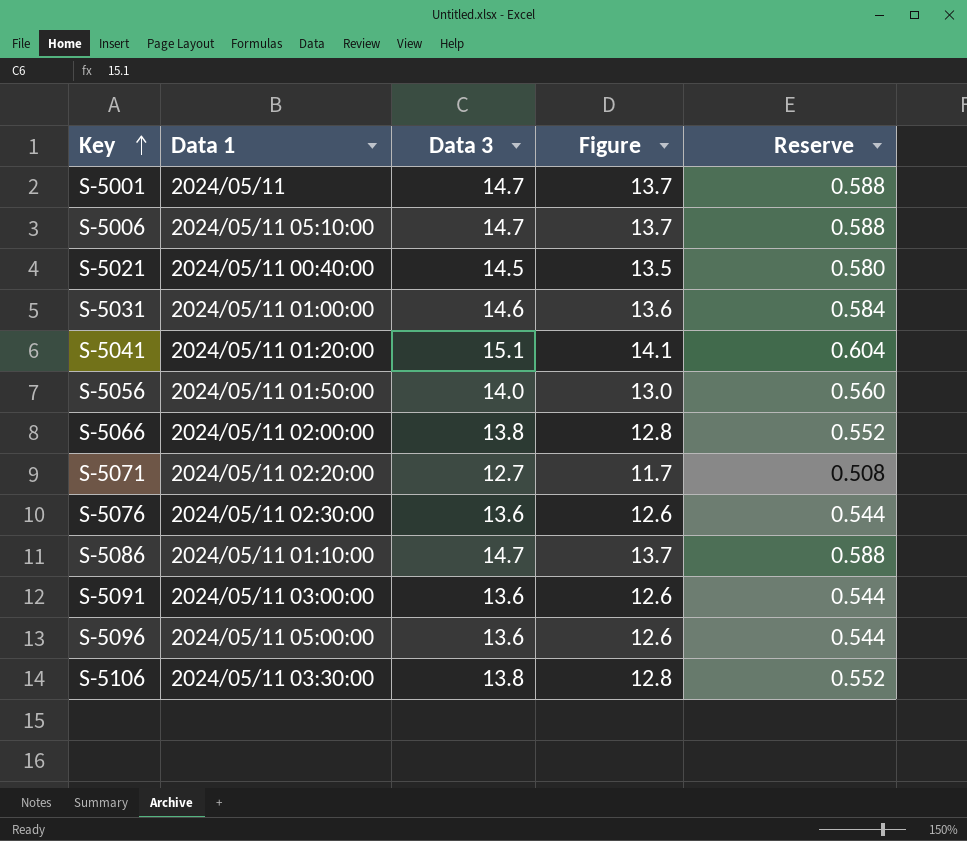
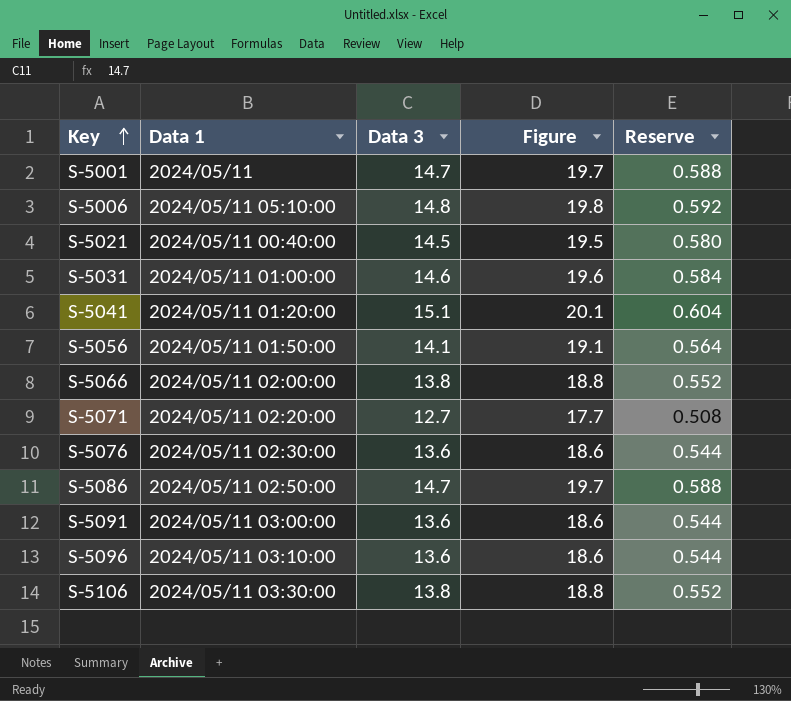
column Figure | formula: [Data 3] - 1 -> [Data 3] + 5
S-5006 | Data 3: 14.7 -> 14.8
S-5006 | Reserve: 0.588 -> 0.592
S-5056 | Data 3: 14.0 -> 14.1
S-5056 | Reserve: 0.560 -> 0.564
S-5086 | Data 1: 2024/05/11 01:10:00 -> 2024/05/11 02:50:00
S-5096 | Data 1: 2024/05/11 05:00:00 -> 2024/05/11 03:10:00

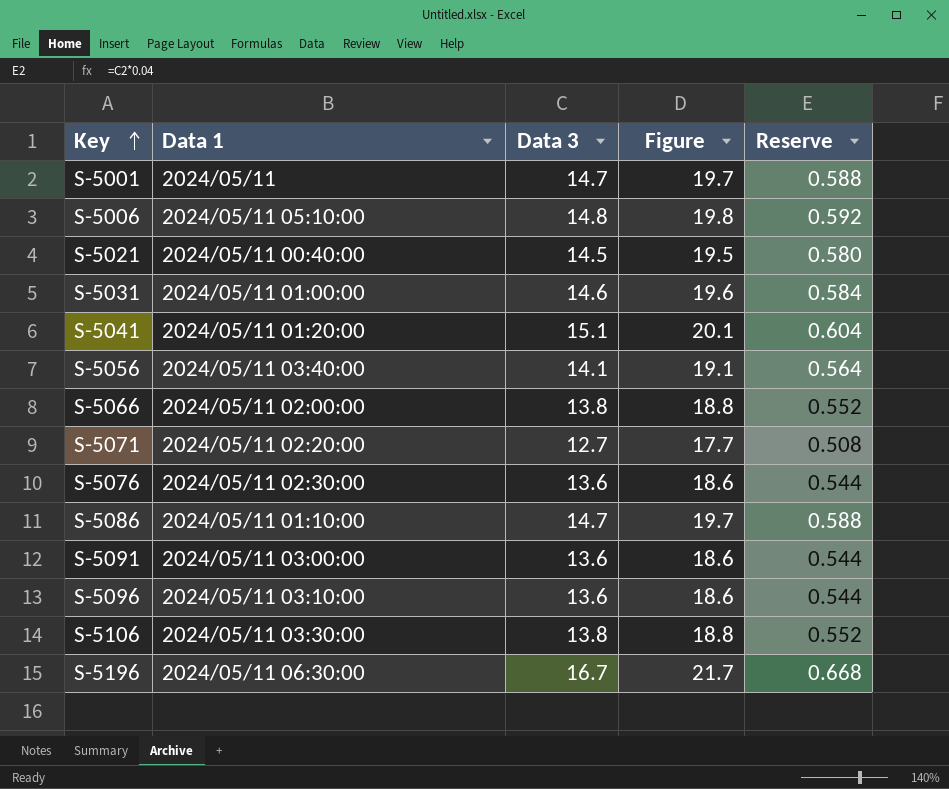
S-5056 | Data 1: 2024/05/11 01:50:00 -> 2024/05/11 03:40:00
S-5086 | Data 1: 2024/05/11 02:50:00 -> 2024/05/11 01:10:00
row S-5196: none -> 2024/05/11 06:30:00 | 16.7 | 21.7 | 0.668

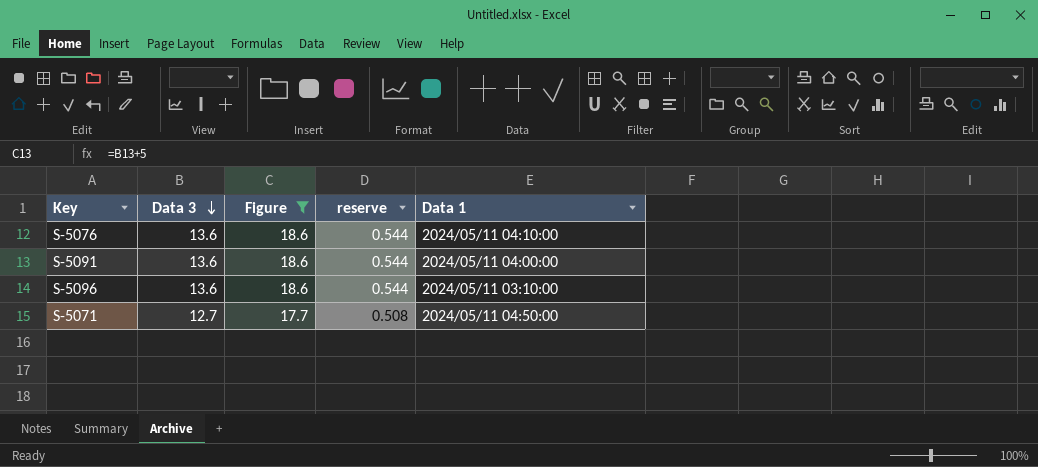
filter: none -> Figure <= 18.6
row order: Key ascending -> Data 3 descending
column name: Reserve -> reserve
column Data 1 | position: 2 -> 5
S-5076 | Data 1: 2024/05/11 02:30:00 -> 2024/05/11 04:10:00
S-5091 | Data 1: 2024/05/11 03:00:00 -> 2024/05/11 04:00:00
S-5071 | Data 1: 2024/05/11 02:20:00 -> 2024/05/11 04:50:00

